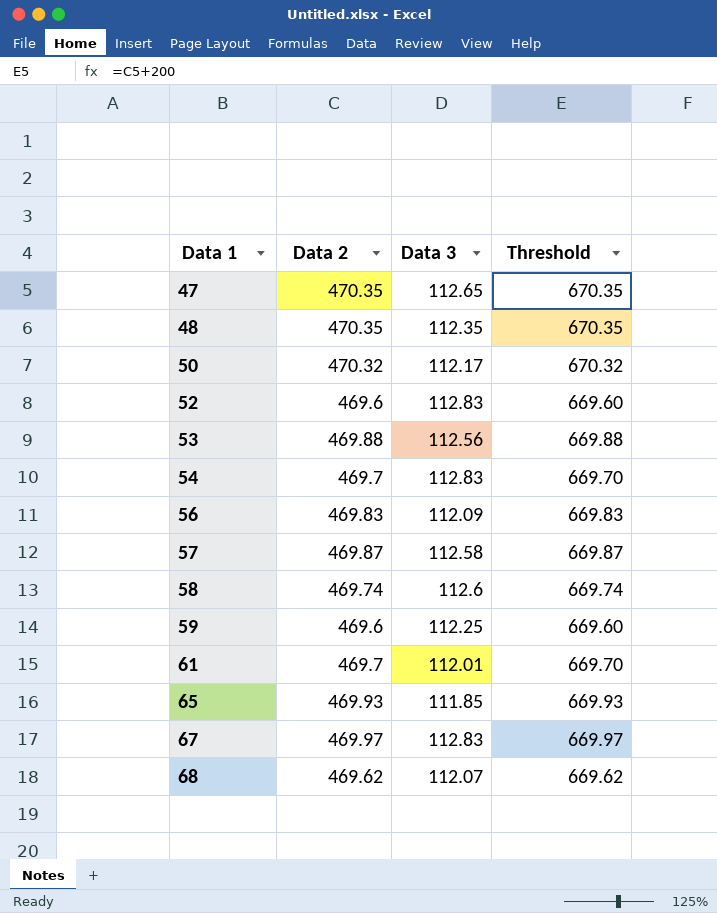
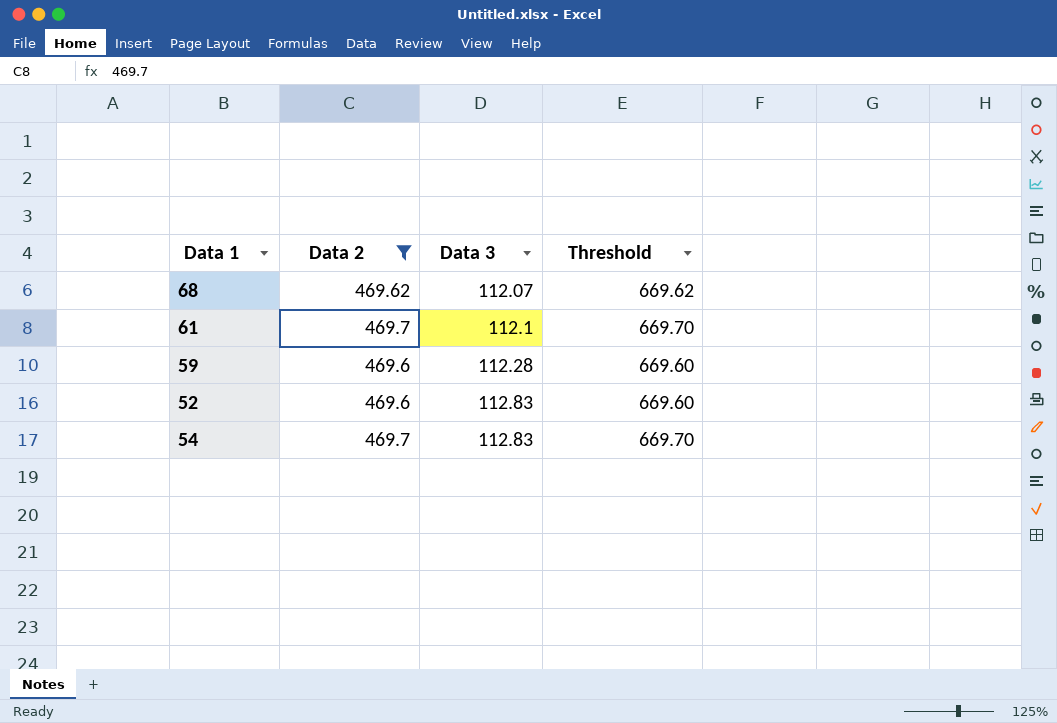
filter: none -> Data 2 <= 469.7
row order: Data 1 ascending -> Data 3 ascending
61 | Data 3: 112.01 -> 112.1
59 | Data 3: 112.25 -> 112.28

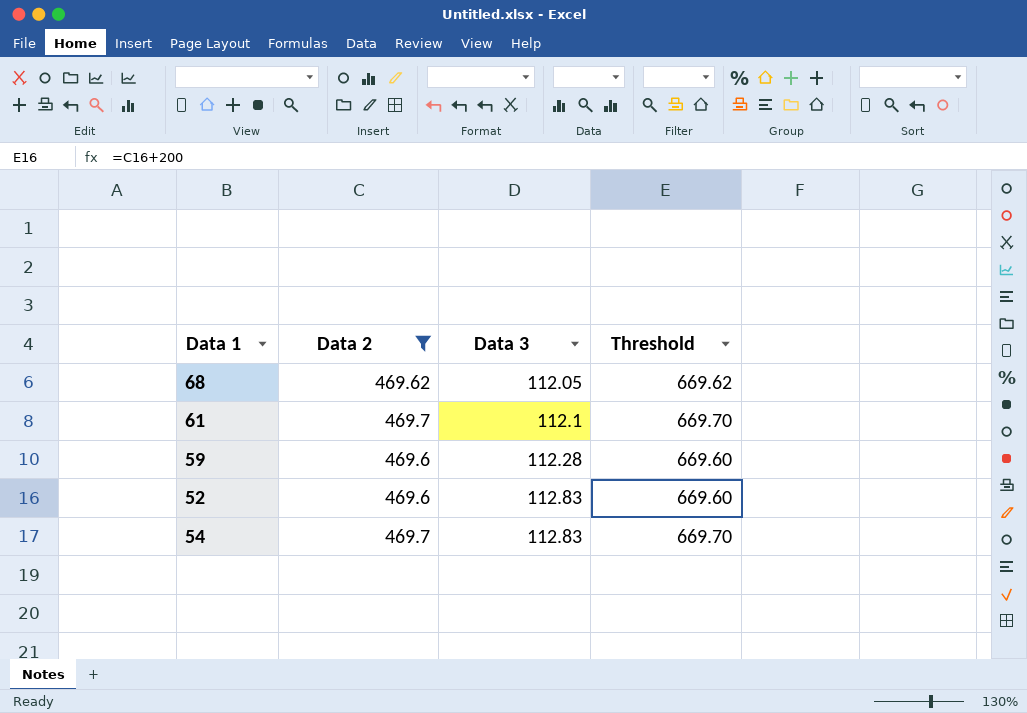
68 | Data 3: 112.07 -> 112.05

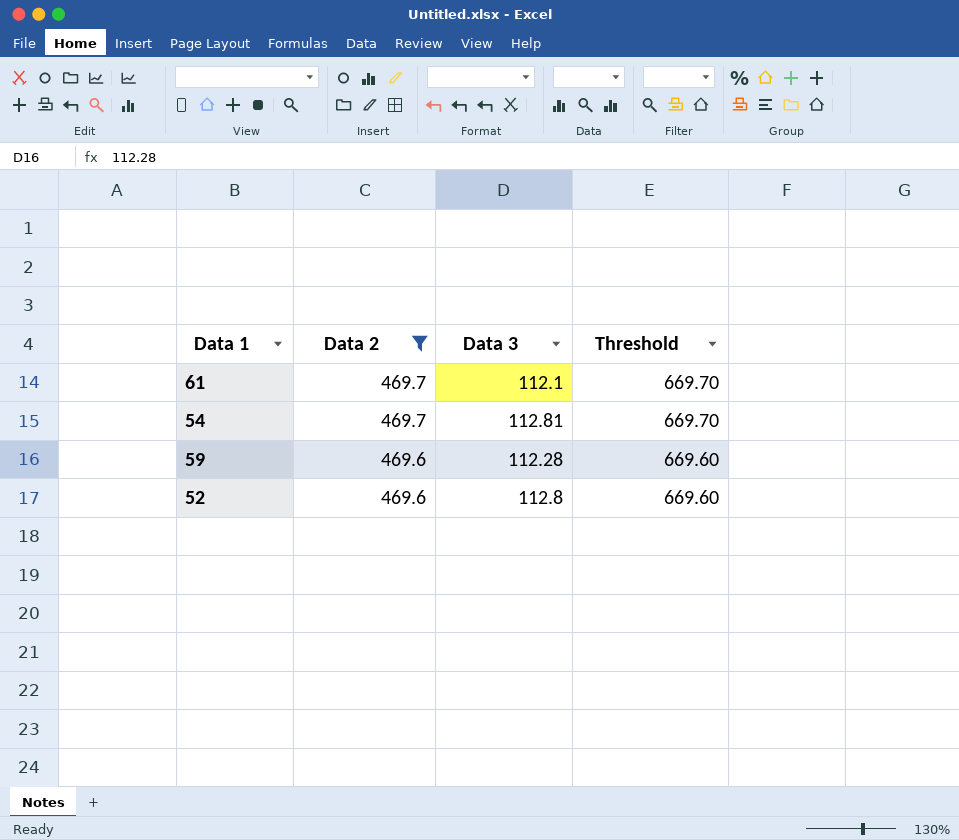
row order: Data 3 ascending -> Data 2 descending
row 68: 469.62 | 112.05 | 669.62 -> none
54 | Data 3: 112.83 -> 112.81
52 | Data 3: 112.83 -> 112.8

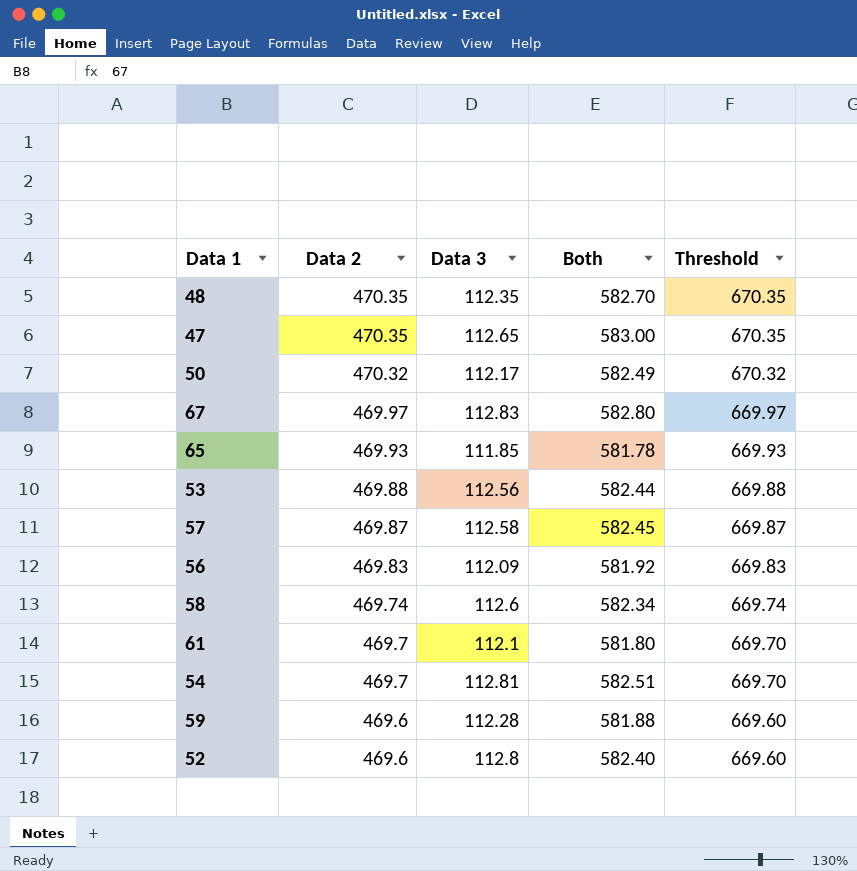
filter: Data 2 <= 469.7 -> none
column Both | formula: none -> [Data 2] + [Data 3]

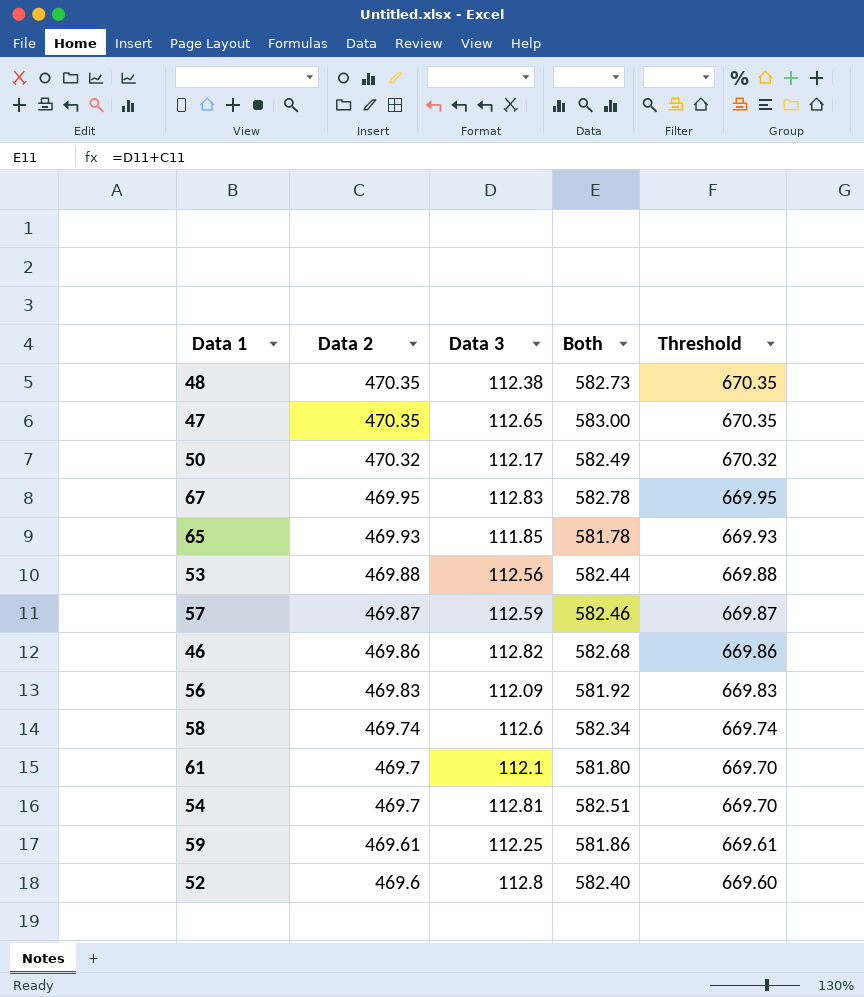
48 | Data 3: 112.35 -> 112.38
48 | Both: 582.70 -> 582.73
67 | Data 2: 469.97 -> 469.95
67 | Both: 582.80 -> 582.78
67 | Threshold: 669.97 -> 669.95
57 | Data 3: 112.58 -> 112.59
57 | Both: 582.45 -> 582.46
row 46: none -> 469.86 | 112.82 | 582.68 | 669.86
59 | Data 2: 469.6 -> 469.61
59 | Data 3: 112.28 -> 112.25
59 | Both: 581.88 -> 581.86
59 | Threshold: 669.60 -> 669.61

